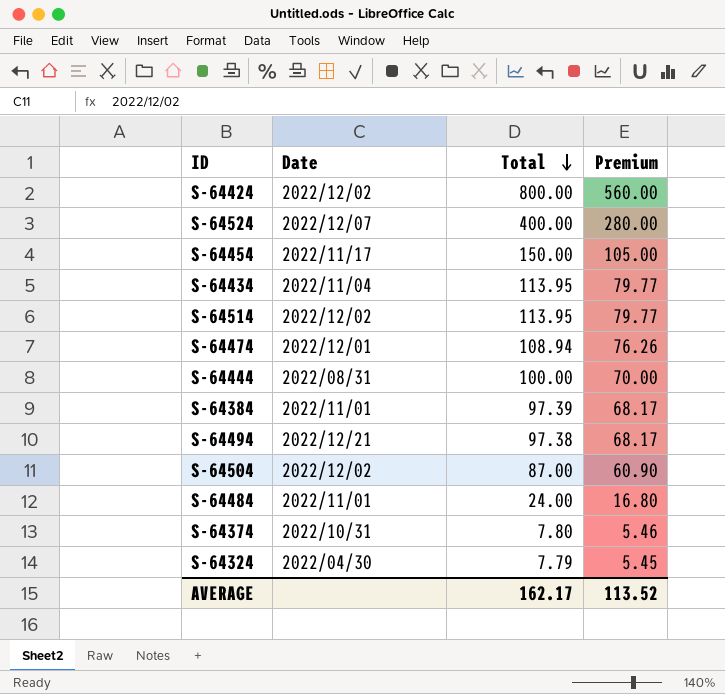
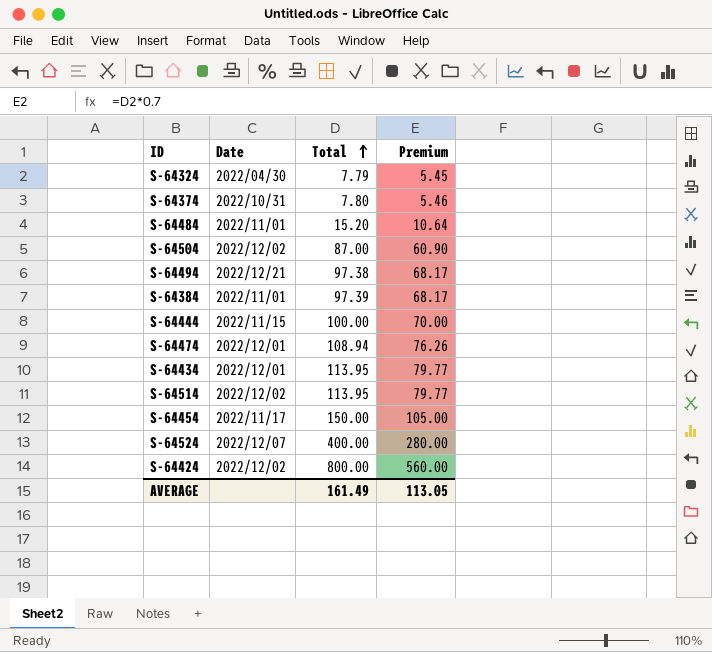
row order: Total descending -> Total ascending
S-64484 | Total: 24.00 -> 15.20
S-64484 | Premium: 16.80 -> 10.64
S-64444 | Date: 2022/08/31 -> 2022/11/15
S-64434 | Date: 2022/11/04 -> 2022/12/01
AVERAGE | Total: 162.17 -> 161.49
AVERAGE | Premium: 113.52 -> 113.05

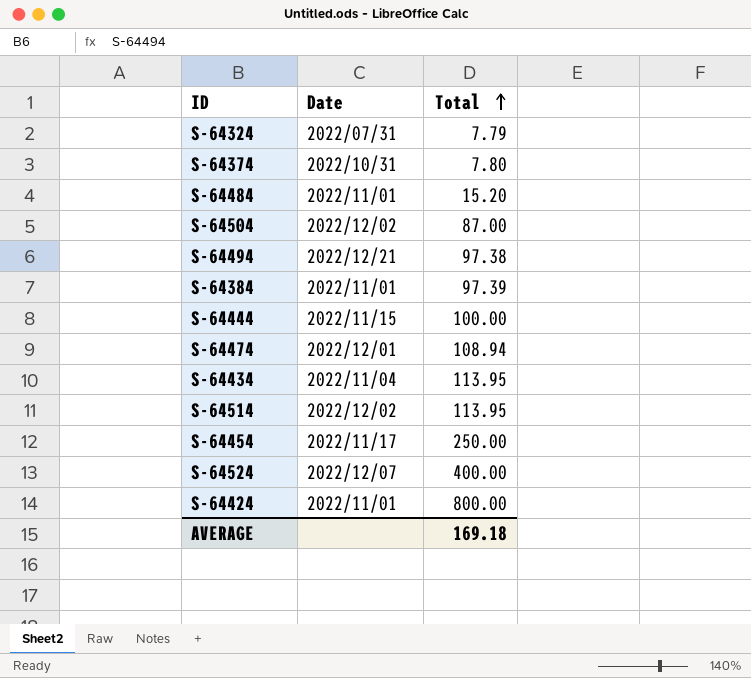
column Premium | formula: [Total] * 0.7 -> none
S-64324 | Date: 2022/04/30 -> 2022/07/31
S-64434 | Date: 2022/12/01 -> 2022/11/04
S-64454 | Total: 150.00 -> 250.00
S-64424 | Date: 2022/12/02 -> 2022/11/01
AVERAGE | Total: 161.49 -> 169.18

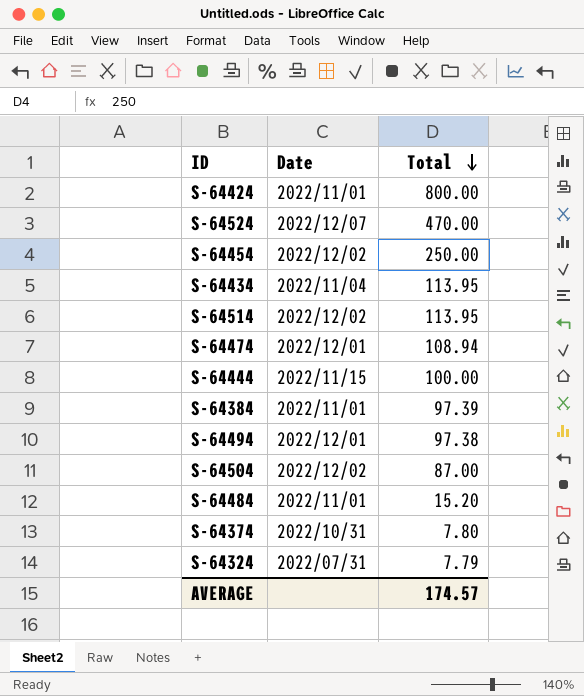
row order: Total ascending -> Total descending
S-64524 | Total: 400.00 -> 470.00
S-64454 | Date: 2022/11/17 -> 2022/12/02
S-64494 | Date: 2022/12/21 -> 2022/12/01
AVERAGE | Total: 169.18 -> 174.57

